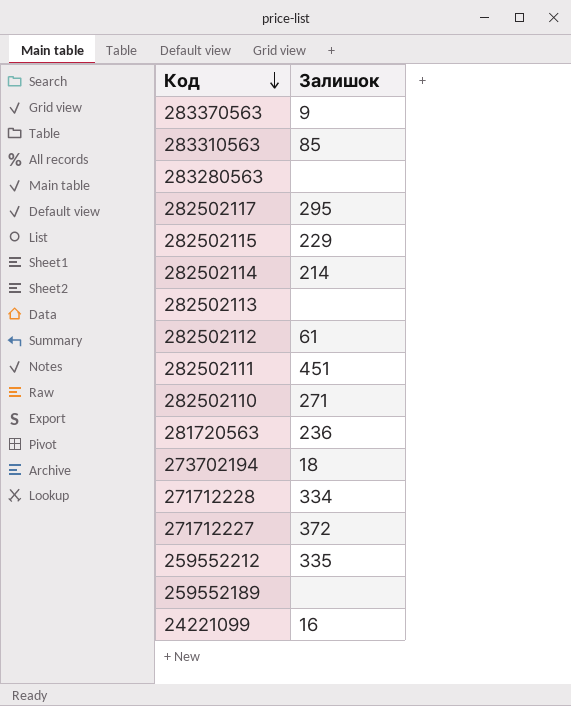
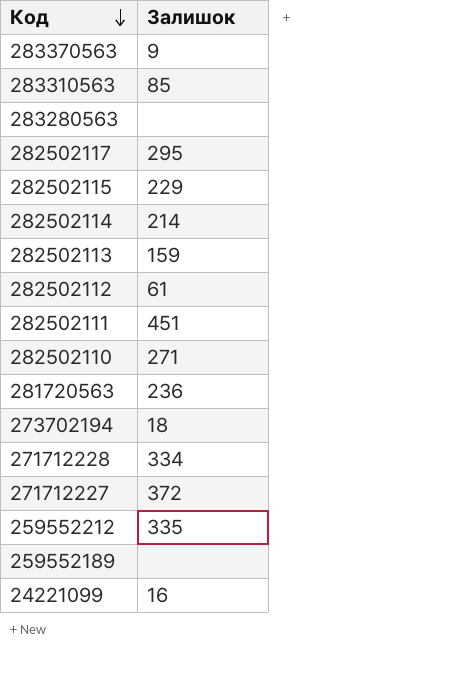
282502113 | Залишок: none -> 159

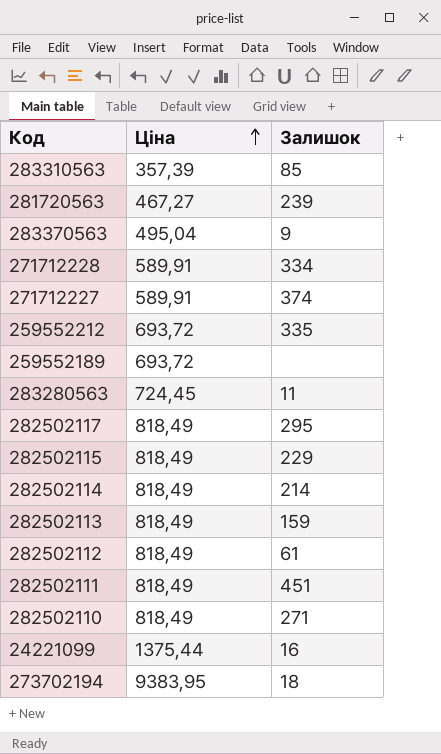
row order: Код descending -> Ціна ascending
column Ціна | position: none -> 2
281720563 | Залишок: 236 -> 239
271712227 | Залишок: 372 -> 374
283280563 | Залишок: none -> 11

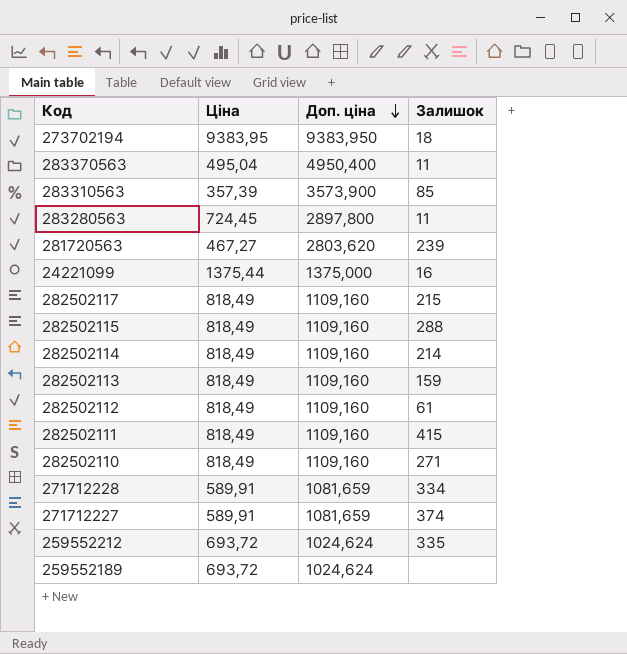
row order: Ціна ascending -> Доп. ціна descending
column Доп. ціна | position: none -> 3
283370563 | Залишок: 9 -> 11
282502117 | Залишок: 295 -> 215
282502115 | Залишок: 229 -> 288
282502111 | Залишок: 451 -> 415

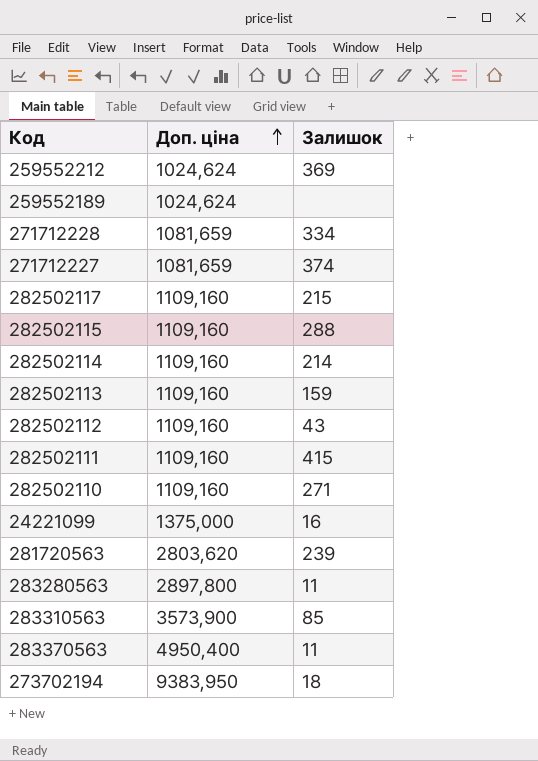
row order: Доп. ціна descending -> Доп. ціна ascending
column Ціна | position: 2 -> none
259552212 | Залишок: 335 -> 369
282502112 | Залишок: 61 -> 43

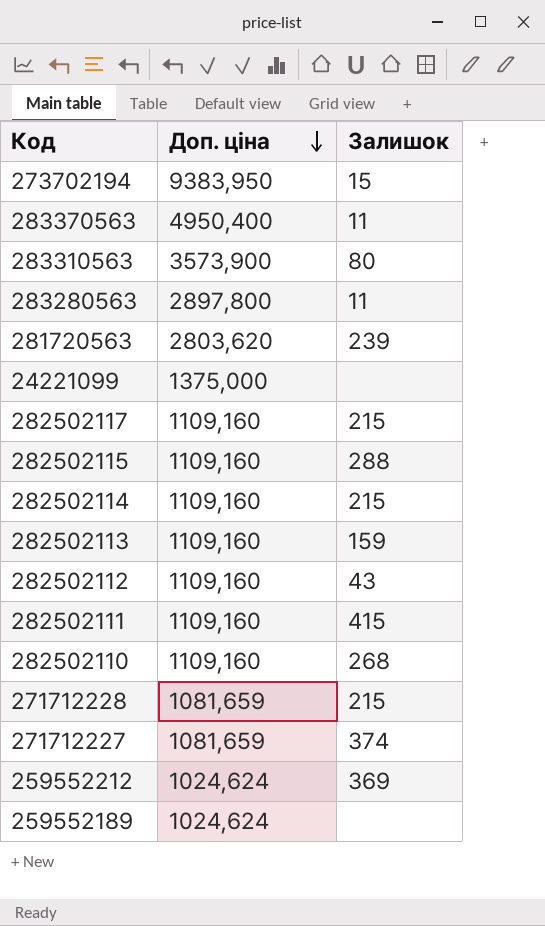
row order: Доп. ціна ascending -> Доп. ціна descending
273702194 | Залишок: 18 -> 15
283310563 | Залишок: 85 -> 80
24221099 | Залишок: 16 -> none
282502114 | Залишок: 214 -> 215
282502110 | Залишок: 271 -> 268
271712228 | Залишок: 334 -> 215

